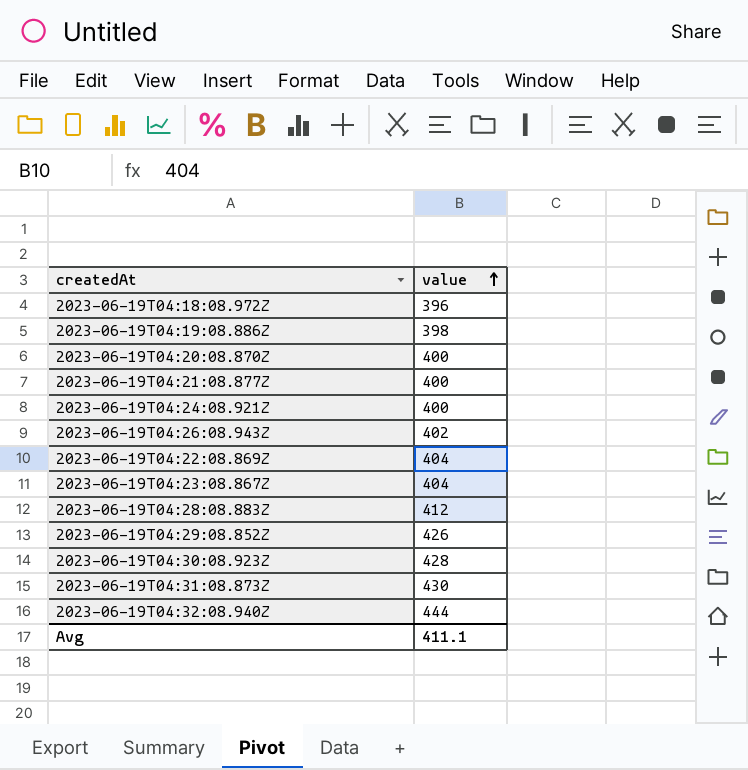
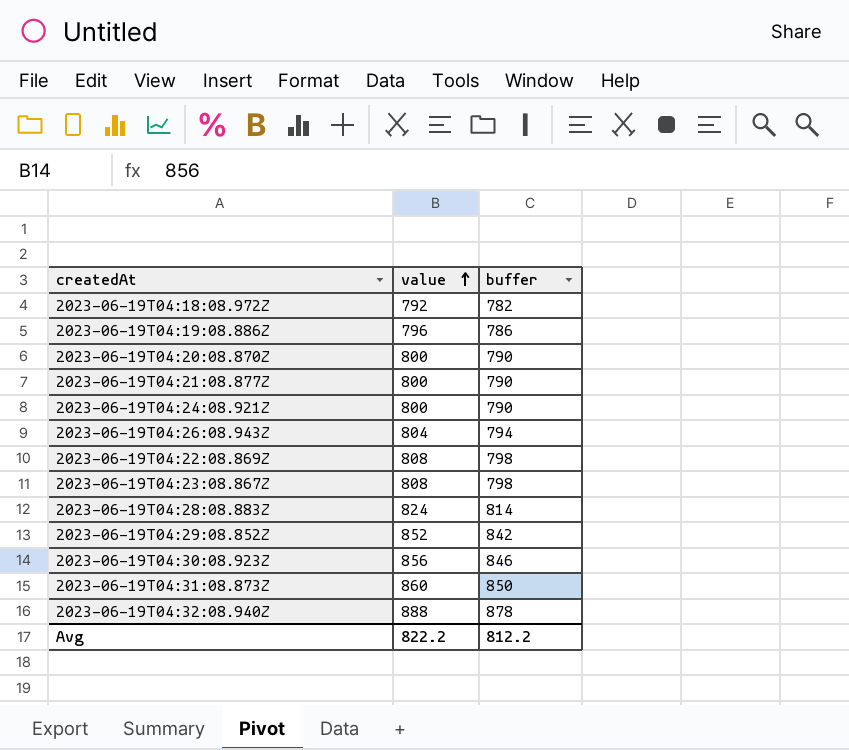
column buffer | formula: none -> [value] - 10
2023-06-19T04:18:08.972Z | value: 396 -> 792
2023-06-19T04:19:08.886Z | value: 398 -> 796
2023-06-19T04:20:08.870Z | value: 400 -> 800
2023-06-19T04:21:08.877Z | value: 400 -> 800
2023-06-19T04:24:08.921Z | value: 400 -> 800
2023-06-19T04:26:08.943Z | value: 402 -> 804
2023-06-19T04:22:08.869Z | value: 404 -> 808
2023-06-19T04:23:08.867Z | value: 404 -> 808
2023-06-19T04:28:08.883Z | value: 412 -> 824
2023-06-19T04:29:08.852Z | value: 426 -> 852
2023-06-19T04:30:08.923Z | value: 428 -> 856
2023-06-19T04:31:08.873Z | value: 430 -> 860
2023-06-19T04:32:08.940Z | value: 444 -> 888
Avg | value: 411.1 -> 822.2

